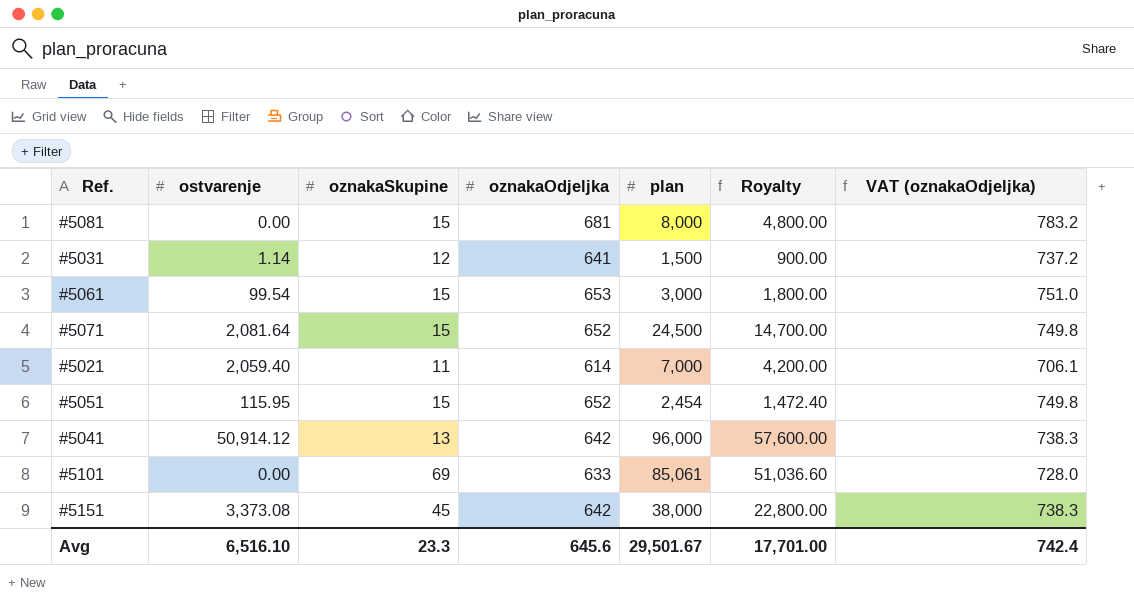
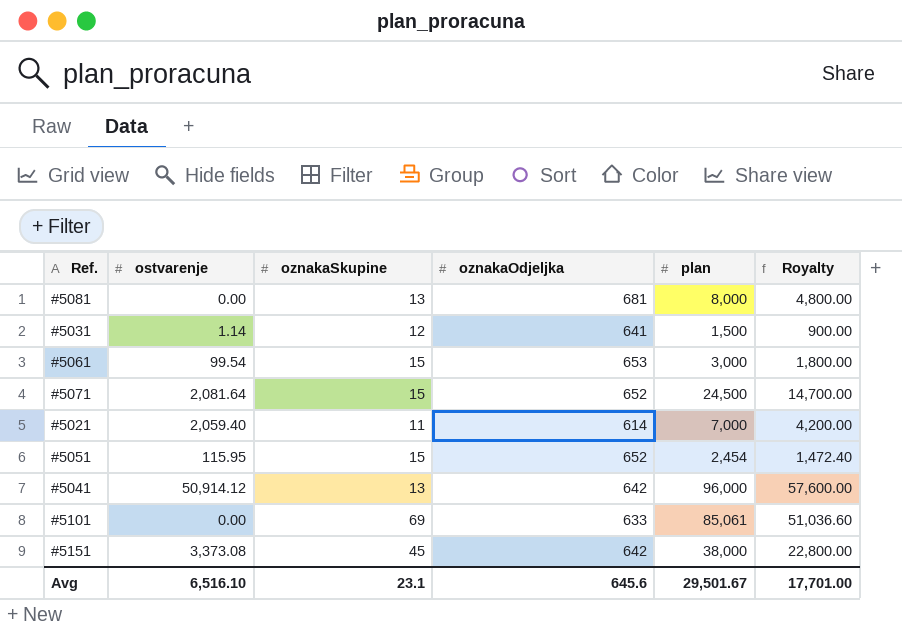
column VAT (oznakaOdjeljka) | formula: [oznakaOdjeljka] * 1.15 -> none
#5081 | oznakaSkupine: 15 -> 13
Avg | oznakaSkupine: 23.3 -> 23.1

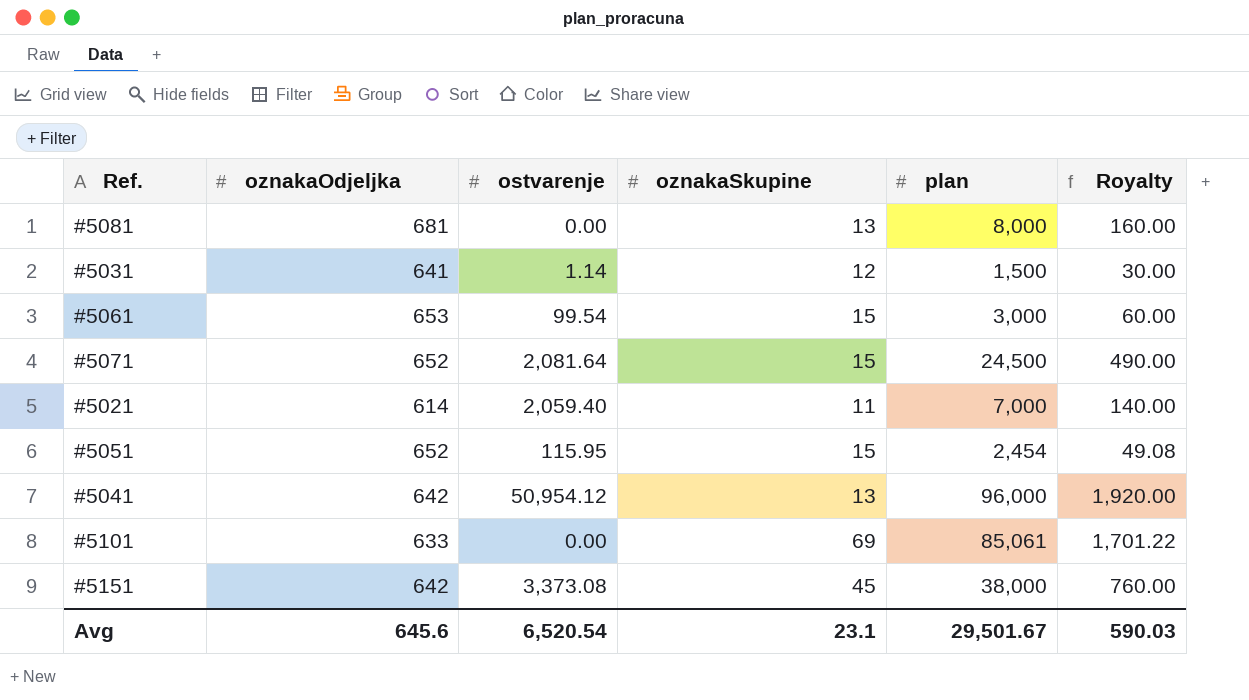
column oznakaOdjeljka | position: 4 -> 2
column Royalty | formula: [plan] * 0.6 -> [plan] * 0.02
#5041 | ostvarenje: 50,914.12 -> 50,954.12
Avg | ostvarenje: 6,516.10 -> 6,520.54
Avg | Royalty: 17,701.00 -> 590.03

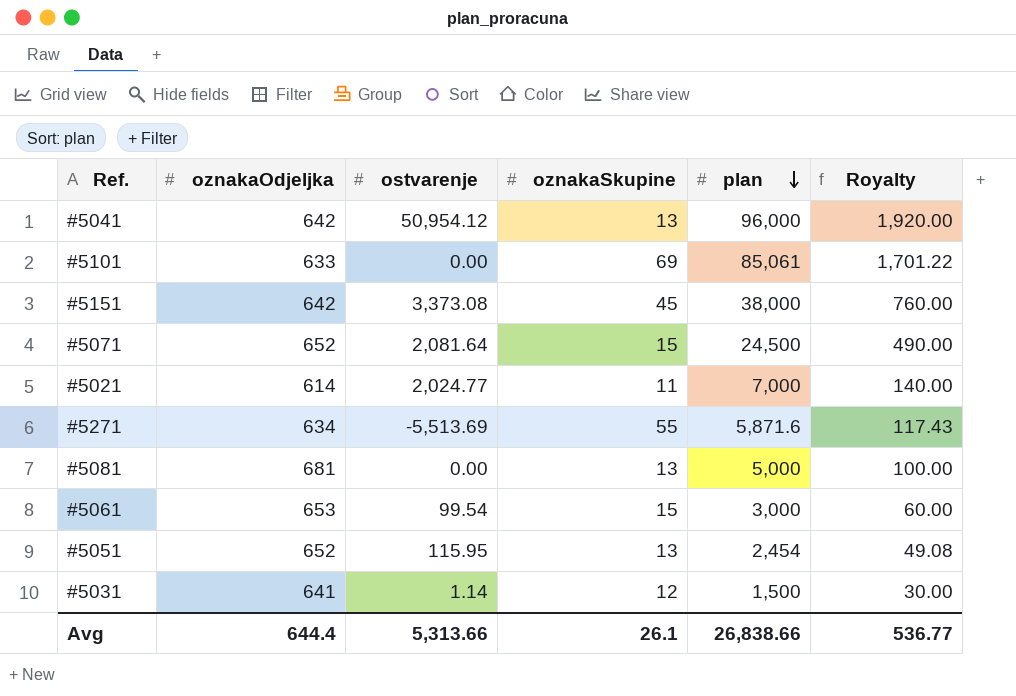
row order: none -> plan descending
#5021 | ostvarenje: 2,059.40 -> 2,024.77
row #5271: none -> 634 | -5,513.69 | 55 | 5,871.6 | 117.43
#5081 | plan: 8,000 -> 5,000
#5081 | Royalty: 160.00 -> 100.00
#5051 | oznakaSkupine: 15 -> 13
Avg | oznakaOdjeljka: 645.6 -> 644.4
Avg | ostvarenje: 6,520.54 -> 5,313.66
Avg | oznakaSkupine: 23.1 -> 26.1
Avg | plan: 29,501.67 -> 26,838.66
Avg | Royalty: 590.03 -> 536.77

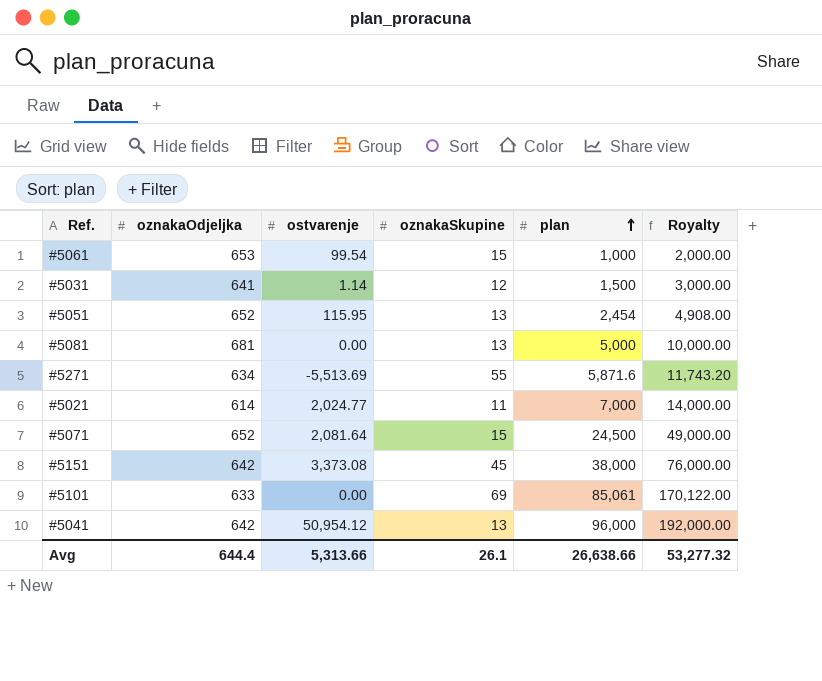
row order: plan descending -> plan ascending
column Royalty | formula: [plan] * 0.02 -> [plan] * 2
#5061 | plan: 3,000 -> 1,000
Avg | plan: 26,838.66 -> 26,638.66
Avg | Royalty: 536.77 -> 53,277.32

